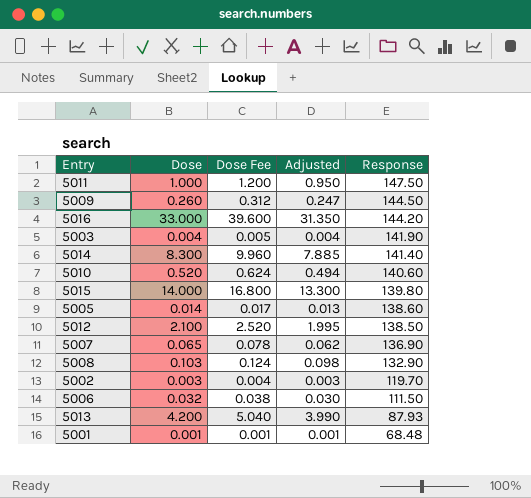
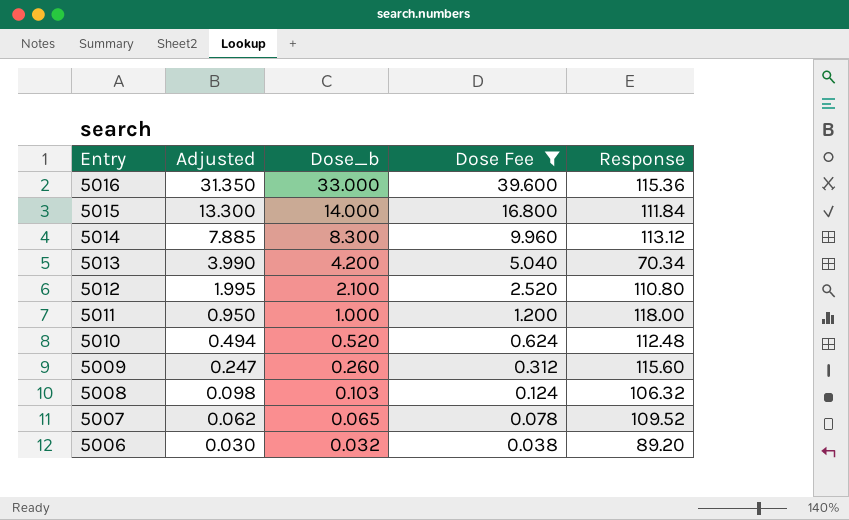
filter: none -> Dose Fee >= 0.038
row order: Response descending -> Entry descending
column Adjusted | position: 4 -> 2
column name: Dose -> Dose_b
5016 | Response: 144.20 -> 115.36
5015 | Response: 139.80 -> 111.84
5014 | Response: 141.40 -> 113.12
5013 | Response: 87.93 -> 70.34
5012 | Response: 138.50 -> 110.80
5011 | Response: 147.50 -> 118.00
5010 | Response: 140.60 -> 112.48
5009 | Response: 144.50 -> 115.60
5008 | Response: 132.90 -> 106.32
5007 | Response: 136.90 -> 109.52
5006 | Response: 111.50 -> 89.20

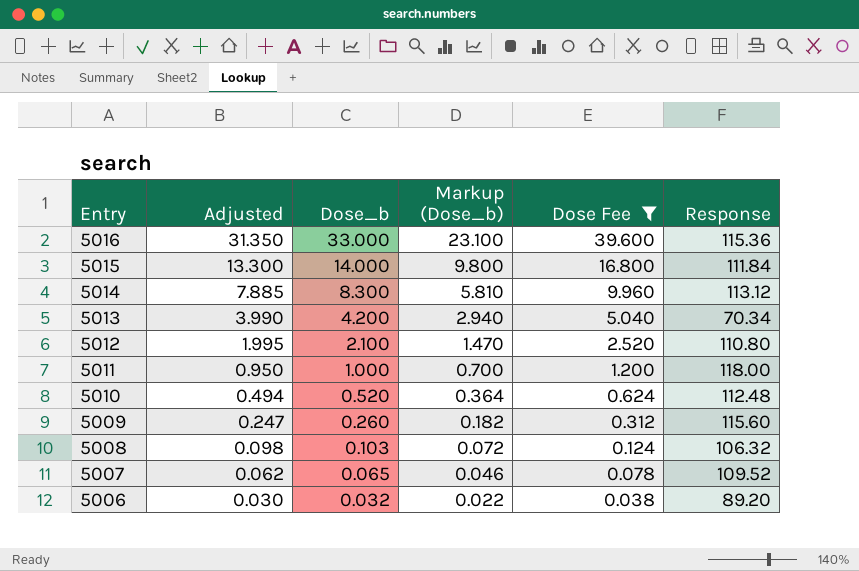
column Markup (Dose_b) | formula: none -> [Dose_b] * 0.7

